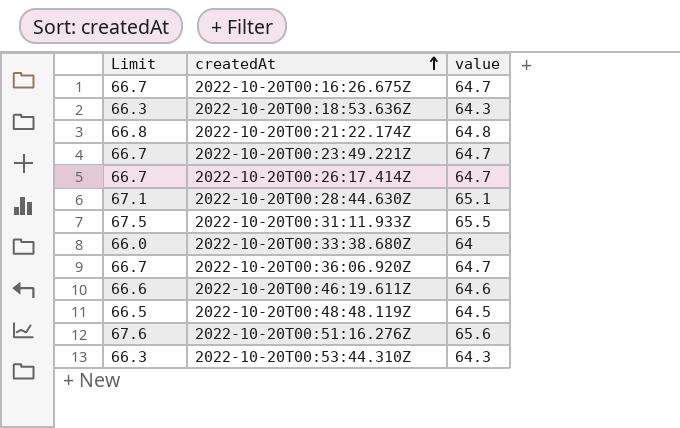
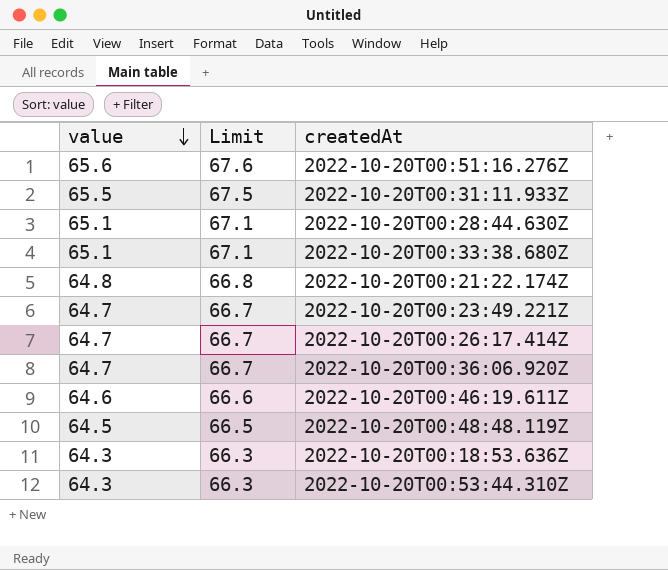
row order: createdAt ascending -> value descending
column value | position: 3 -> 1
row 2022-10-20T00:16:26.675Z: 66.7 | 64.7 -> none
2022-10-20T00:33:38.680Z | value: 64 -> 65.1
2022-10-20T00:33:38.680Z | Limit: 66.0 -> 67.1

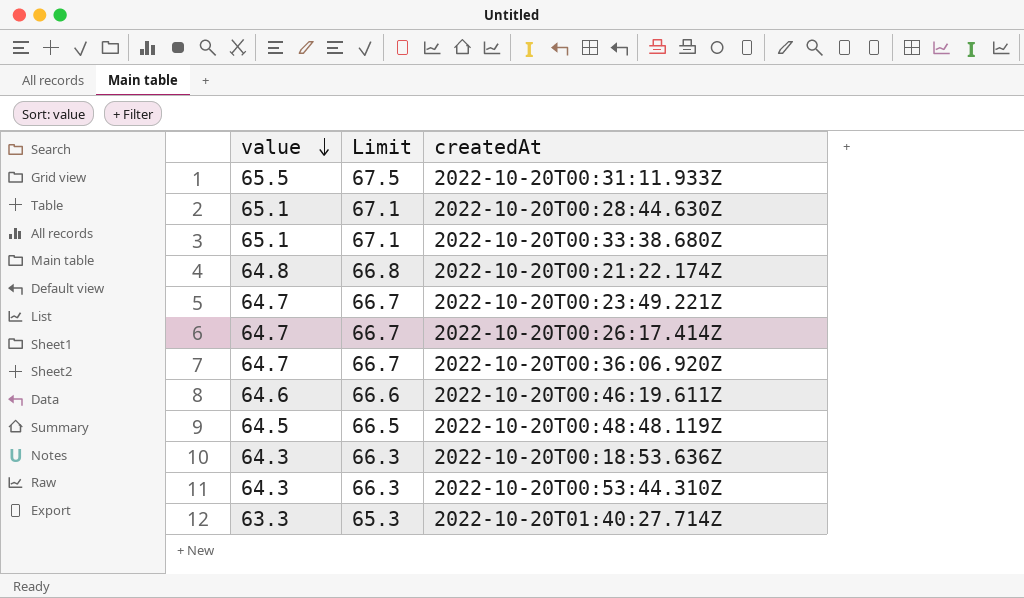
row 2022-10-20T00:51:16.276Z: 65.6 | 67.6 -> none
row 2022-10-20T01:40:27.714Z: none -> 63.3 | 65.3

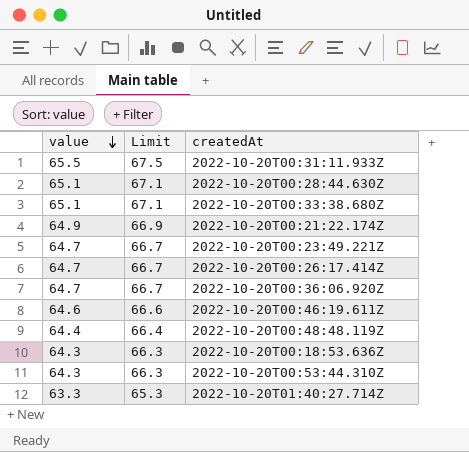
2022-10-20T00:21:22.174Z | value: 64.8 -> 64.9
2022-10-20T00:21:22.174Z | Limit: 66.8 -> 66.9
2022-10-20T00:48:48.119Z | value: 64.5 -> 64.4
2022-10-20T00:48:48.119Z | Limit: 66.5 -> 66.4

